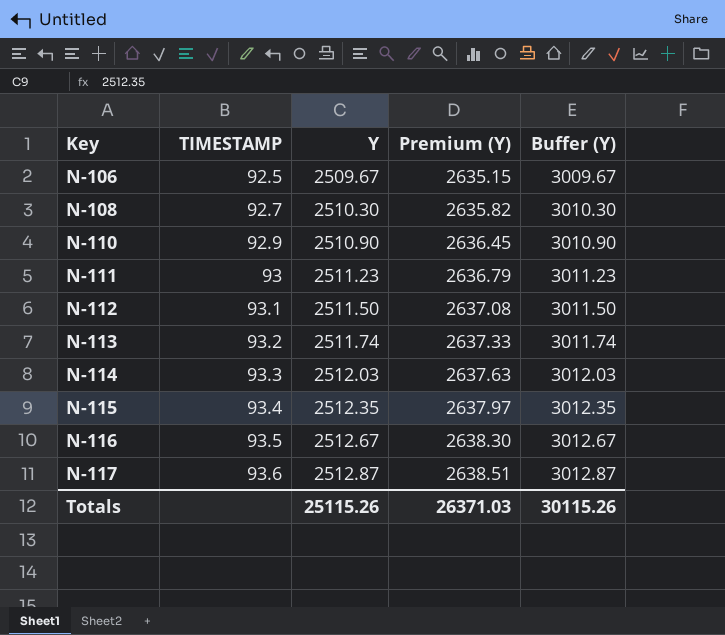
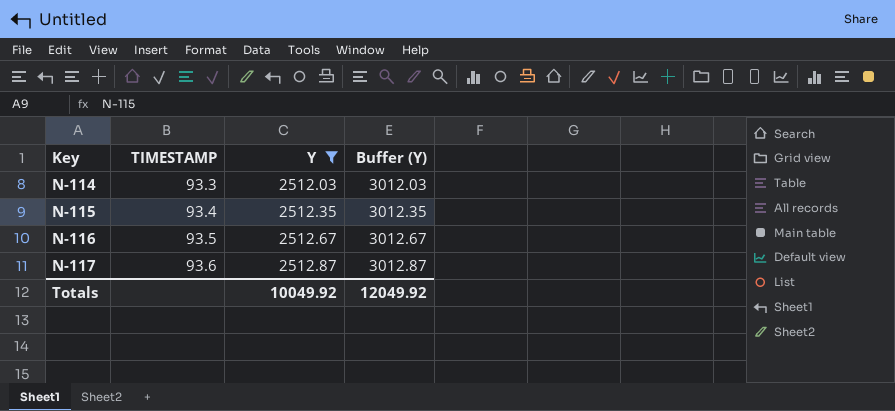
filter: none -> Y >= 2512.03
column Premium (Y) | formula: [Y] * 1.05 -> none
Totals | Y: 25115.26 -> 10049.92
Totals | Buffer (Y): 30115.26 -> 12049.92

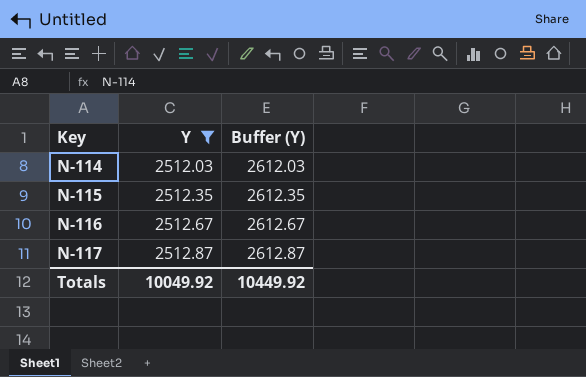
column TIMESTAMP | position: 2 -> none
column Buffer (Y) | formula: [Y] + 500 -> [Y] + 100
Totals | Buffer (Y): 12049.92 -> 10449.92

